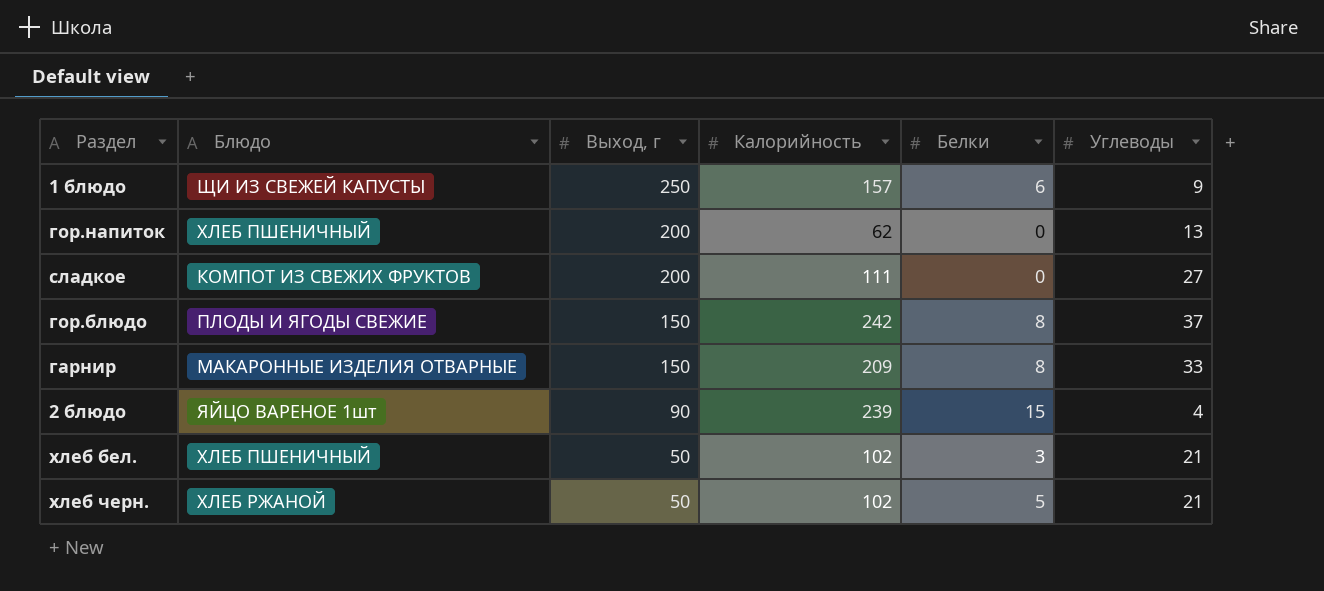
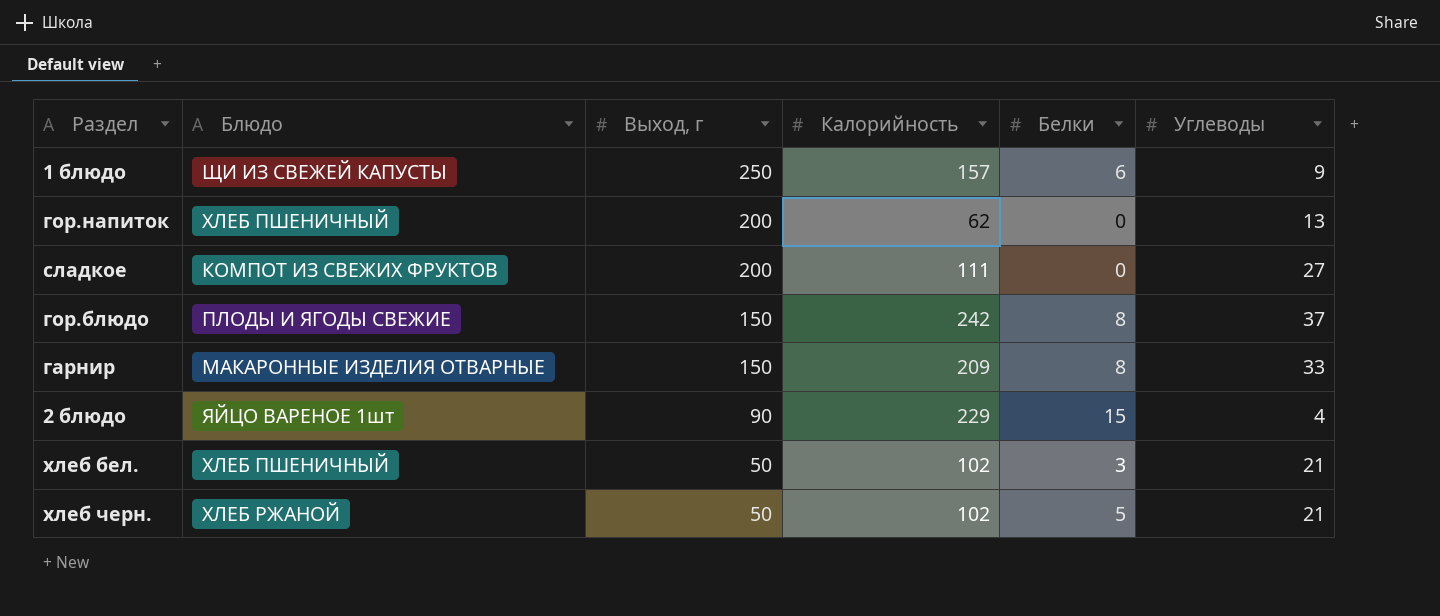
2 блюдо | Калорийность: 239 -> 229

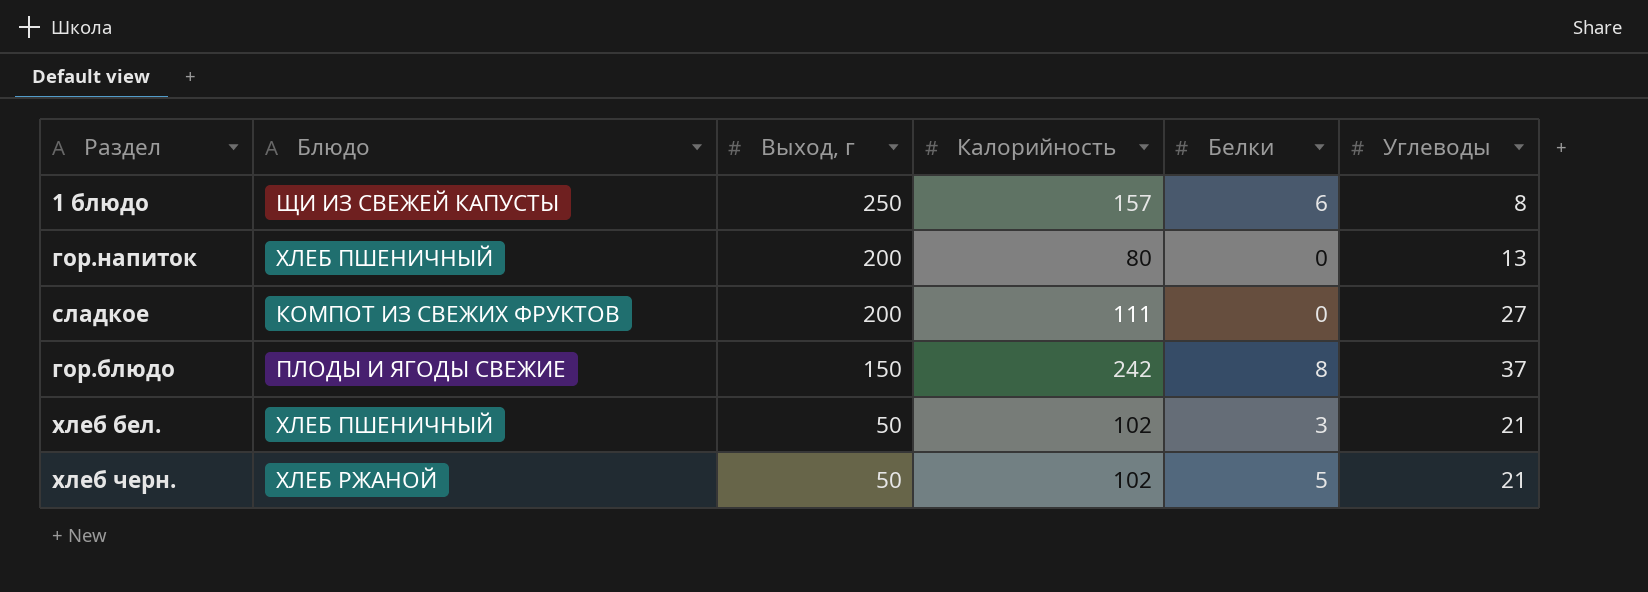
row гарнир: МАКАРОННЫЕ ИЗДЕЛИЯ ОТВАРНЫЕ | 150 | 209 | 8 | 33 -> none
row 2 блюдо: ЯЙЦО ВАРЕНОЕ 1шт | 90 | 229 | 15 | 4 -> none
1 блюдо | Углеводы: 9 -> 8
гор.напиток | Калорийность: 62 -> 80

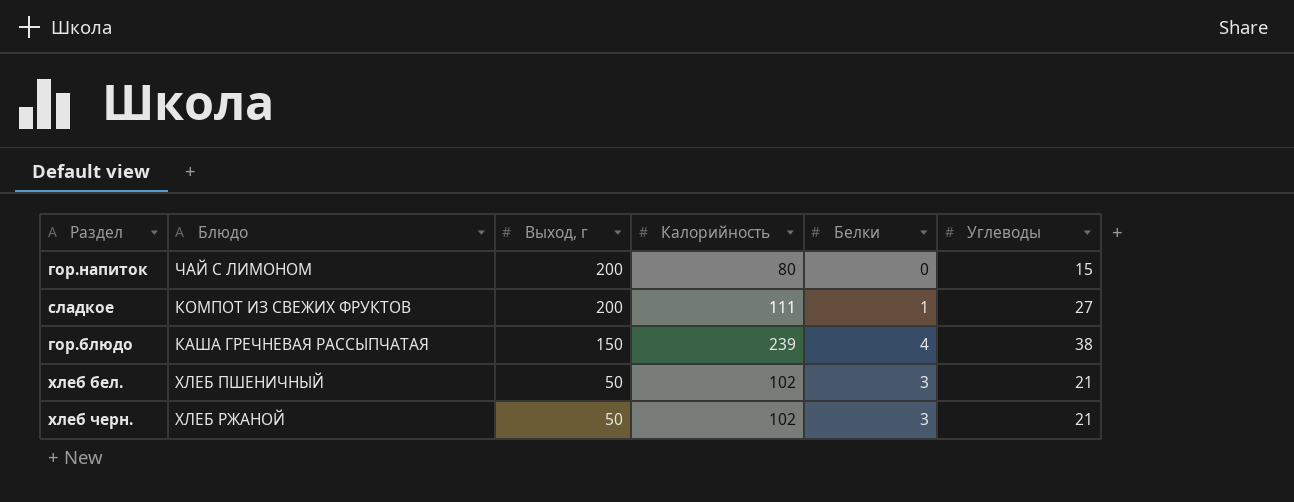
row 1 блюдо: ЩИ ИЗ СВЕЖЕЙ КАПУСТЫ | 250 | 157 | 6 | 8 -> none
гор.напиток | Блюдо: ХЛЕБ ПШЕНИЧНЫЙ -> ЧАЙ С ЛИМОНОМ
гор.напиток | Углеводы: 13 -> 15
сладкое | Белки: 0 -> 1
гор.блюдо | Блюдо: ПЛОДЫ И ЯГОДЫ СВЕЖИЕ -> КАША ГРЕЧНЕВАЯ РАССЫПЧАТАЯ
гор.блюдо | Калорийность: 242 -> 239
гор.блюдо | Белки: 8 -> 4
гор.блюдо | Углеводы: 37 -> 38
хлеб черн. | Белки: 5 -> 3

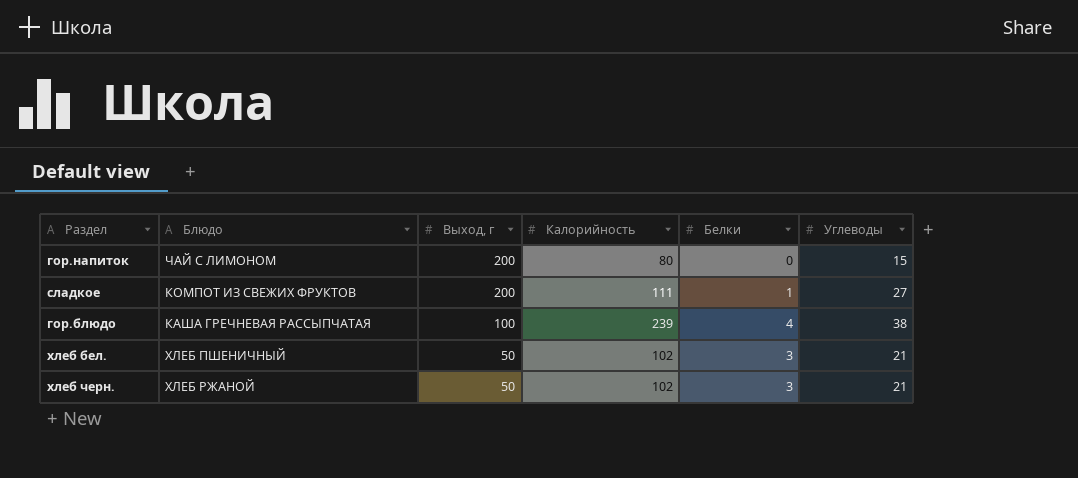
гор.блюдо | Выход, г: 150 -> 100

